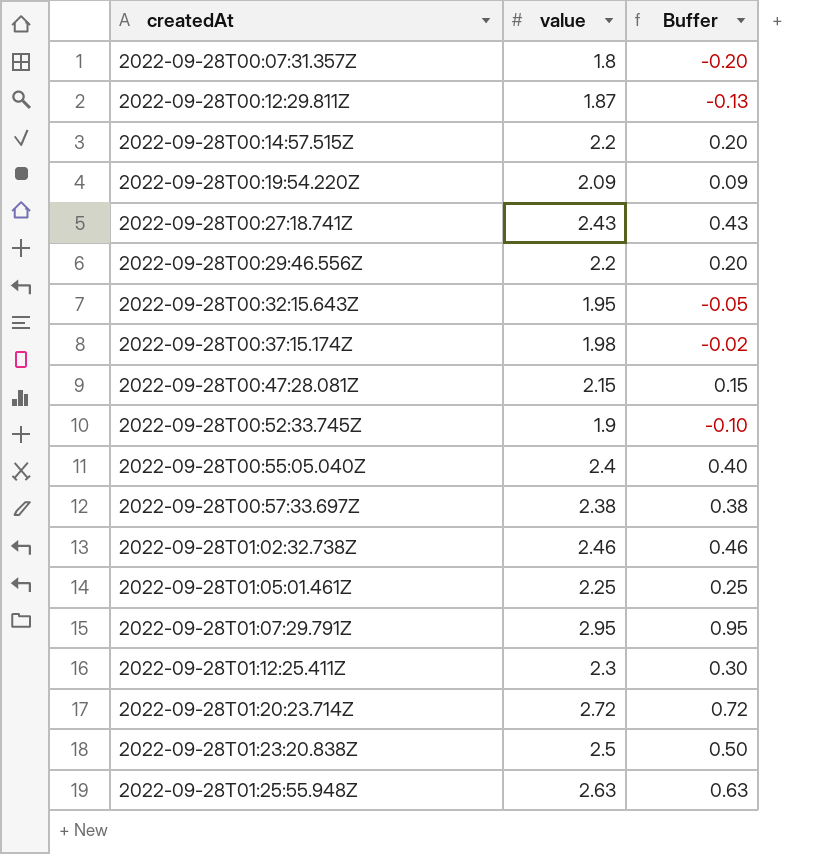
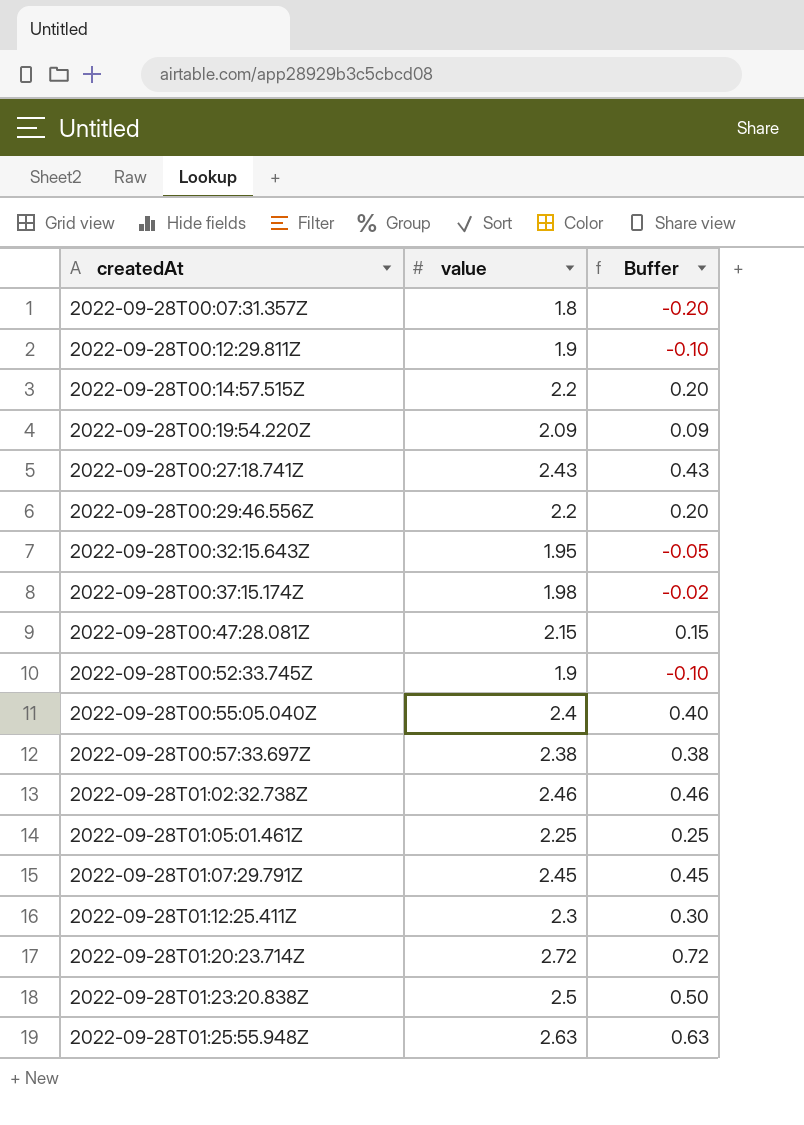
2022-09-28T00:12:29.811Z | value: 1.87 -> 1.9
2022-09-28T00:12:29.811Z | Buffer: -0.13 -> -0.10
2022-09-28T01:07:29.791Z | value: 2.95 -> 2.45
2022-09-28T01:07:29.791Z | Buffer: 0.95 -> 0.45

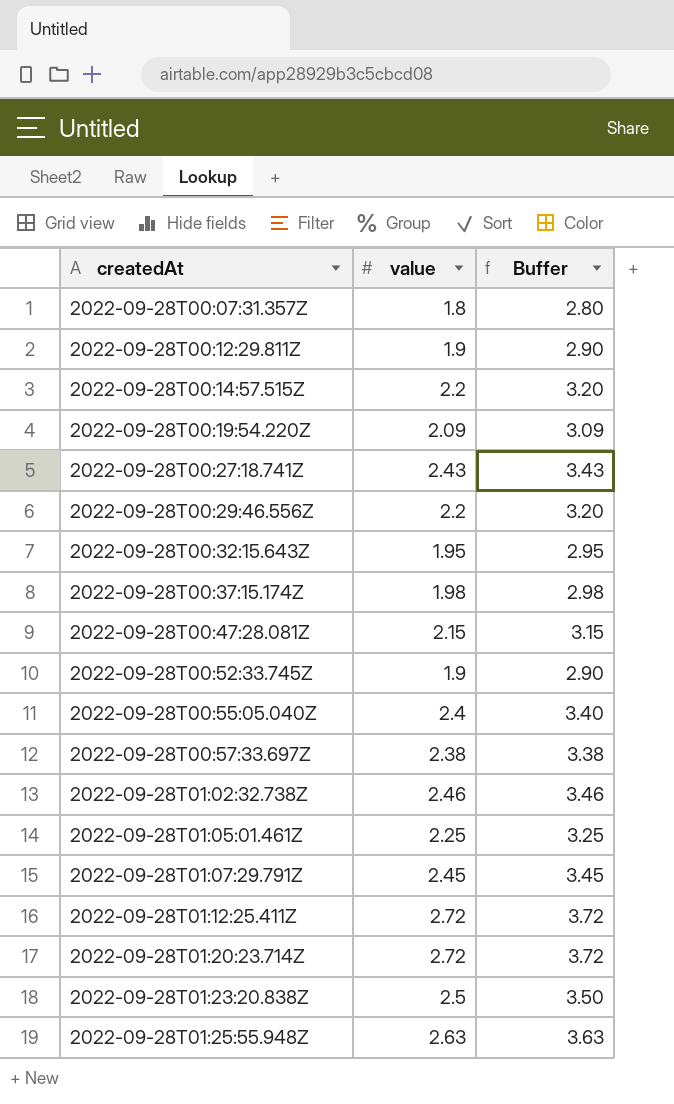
column Buffer | formula: [value] - 2 -> [value] + 1
2022-09-28T01:12:25.411Z | value: 2.3 -> 2.72

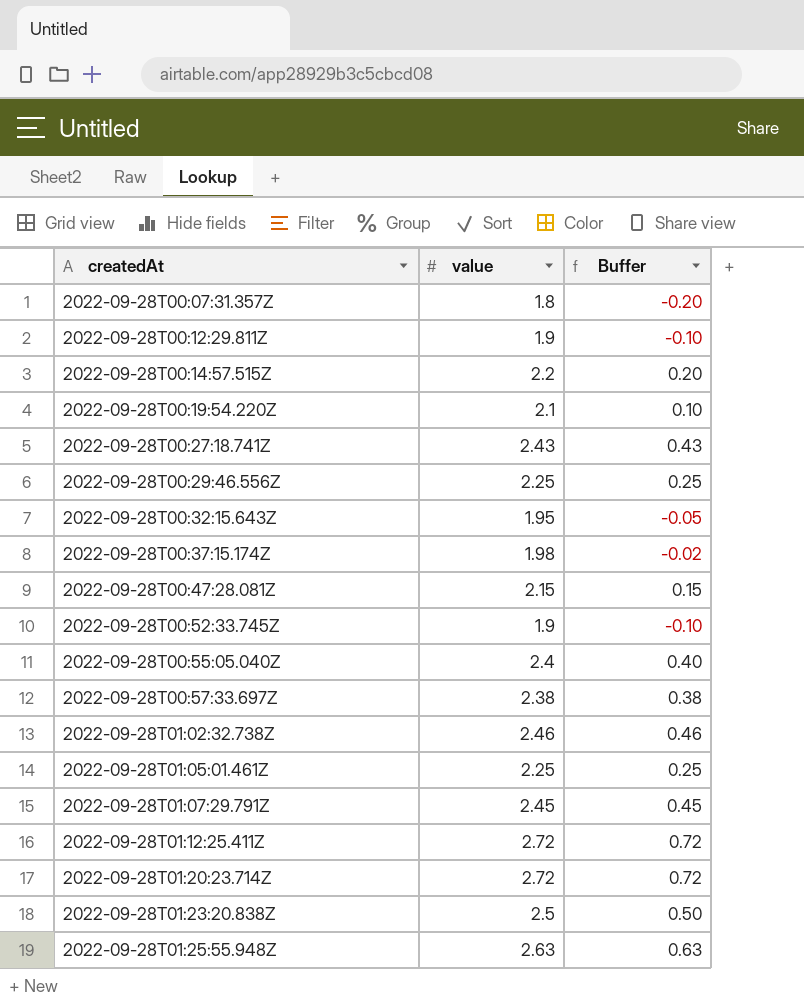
column Buffer | formula: [value] + 1 -> [value] - 2
2022-09-28T00:19:54.220Z | value: 2.09 -> 2.1
2022-09-28T00:29:46.556Z | value: 2.2 -> 2.25

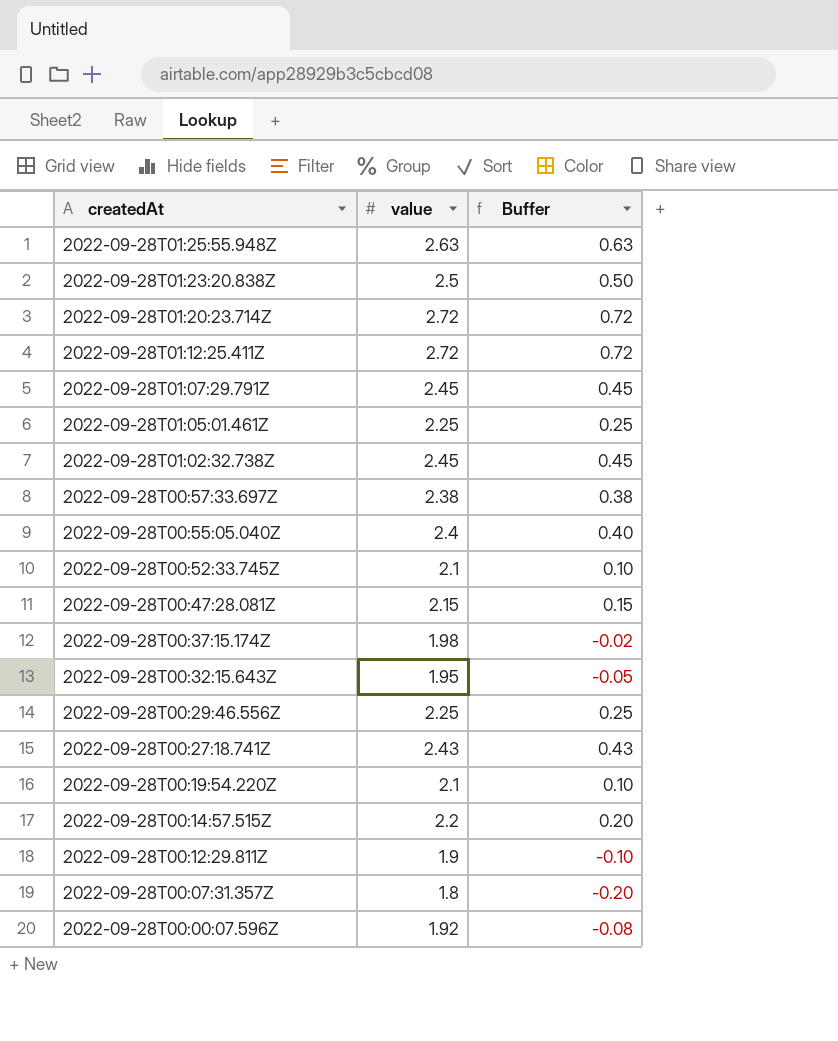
row order: createdAt ascending -> createdAt descending
2022-09-28T01:02:32.738Z | value: 2.46 -> 2.45
2022-09-28T01:02:32.738Z | Buffer: 0.46 -> 0.45
2022-09-28T00:52:33.745Z | value: 1.9 -> 2.1
2022-09-28T00:52:33.745Z | Buffer: -0.10 -> 0.10
row 2022-09-28T00:00:07.596Z: none -> 1.92 | -0.08

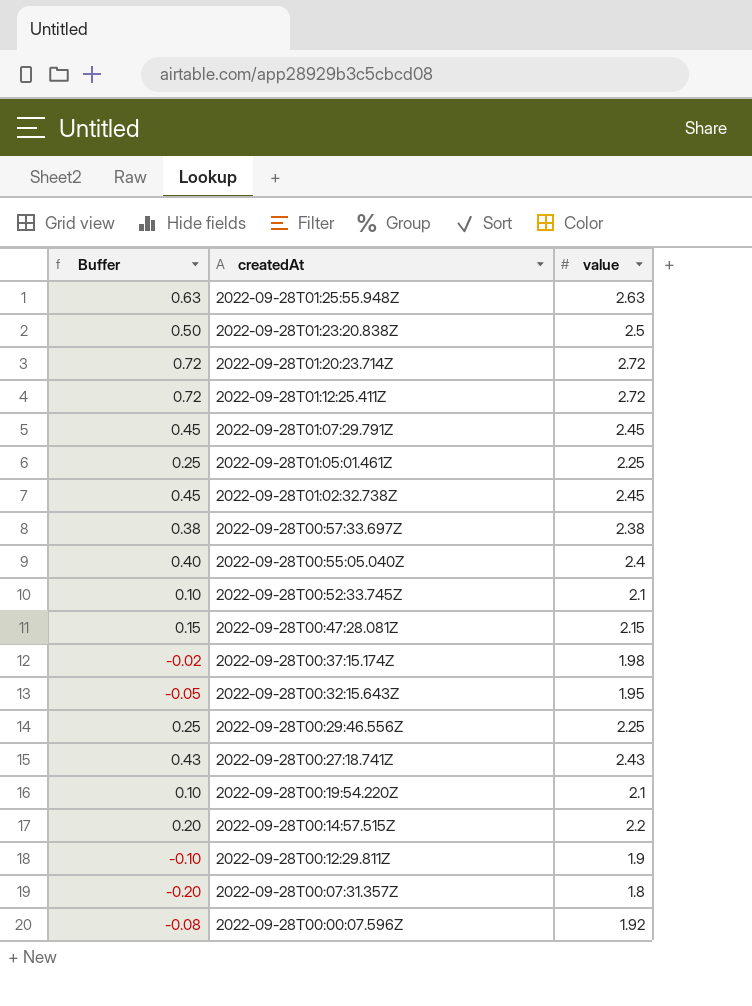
column Buffer | position: 3 -> 1

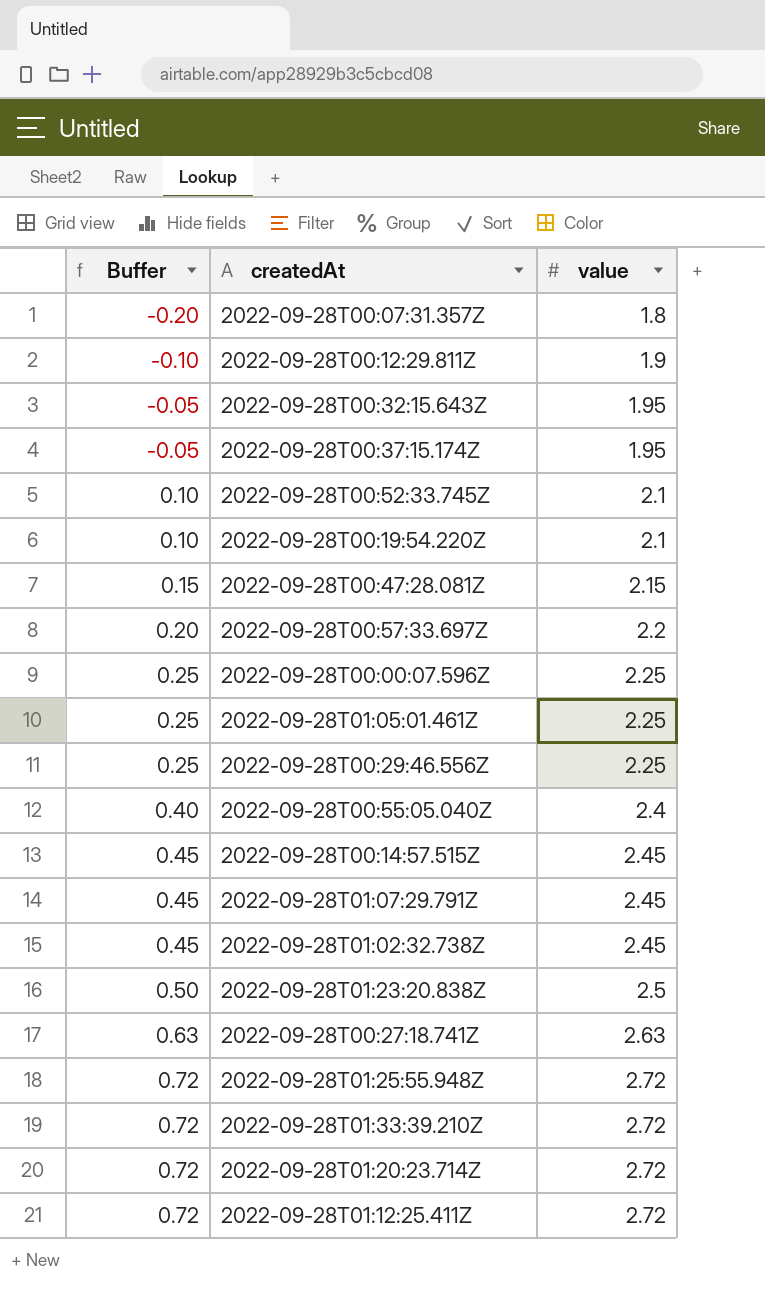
row order: createdAt descending -> Buffer ascending
2022-09-28T00:37:15.174Z | Buffer: -0.02 -> -0.05
2022-09-28T00:37:15.174Z | value: 1.98 -> 1.95
2022-09-28T00:57:33.697Z | Buffer: 0.38 -> 0.20
2022-09-28T00:57:33.697Z | value: 2.38 -> 2.2
2022-09-28T00:00:07.596Z | Buffer: -0.08 -> 0.25
2022-09-28T00:00:07.596Z | value: 1.92 -> 2.25
2022-09-28T00:14:57.515Z | Buffer: 0.20 -> 0.45
2022-09-28T00:14:57.515Z | value: 2.2 -> 2.45
2022-09-28T00:27:18.741Z | Buffer: 0.43 -> 0.63
2022-09-28T00:27:18.741Z | value: 2.43 -> 2.63
2022-09-28T01:25:55.948Z | Buffer: 0.63 -> 0.72
2022-09-28T01:25:55.948Z | value: 2.63 -> 2.72
row 2022-09-28T01:33:39.210Z: none -> 0.72 | 2.72

